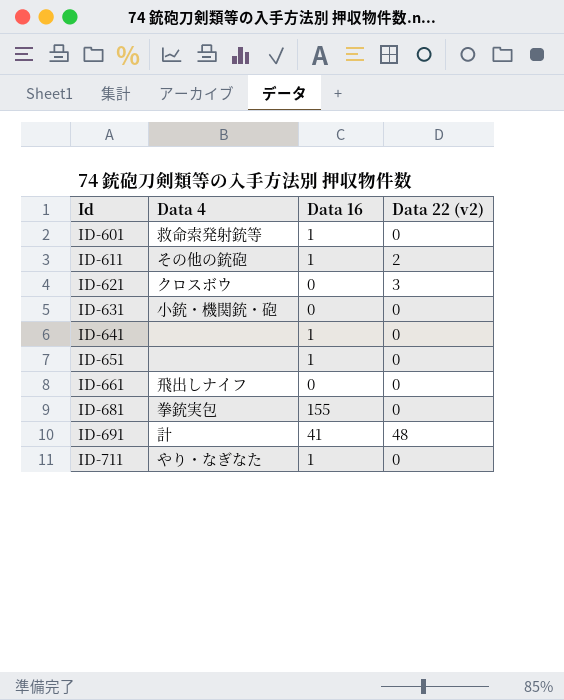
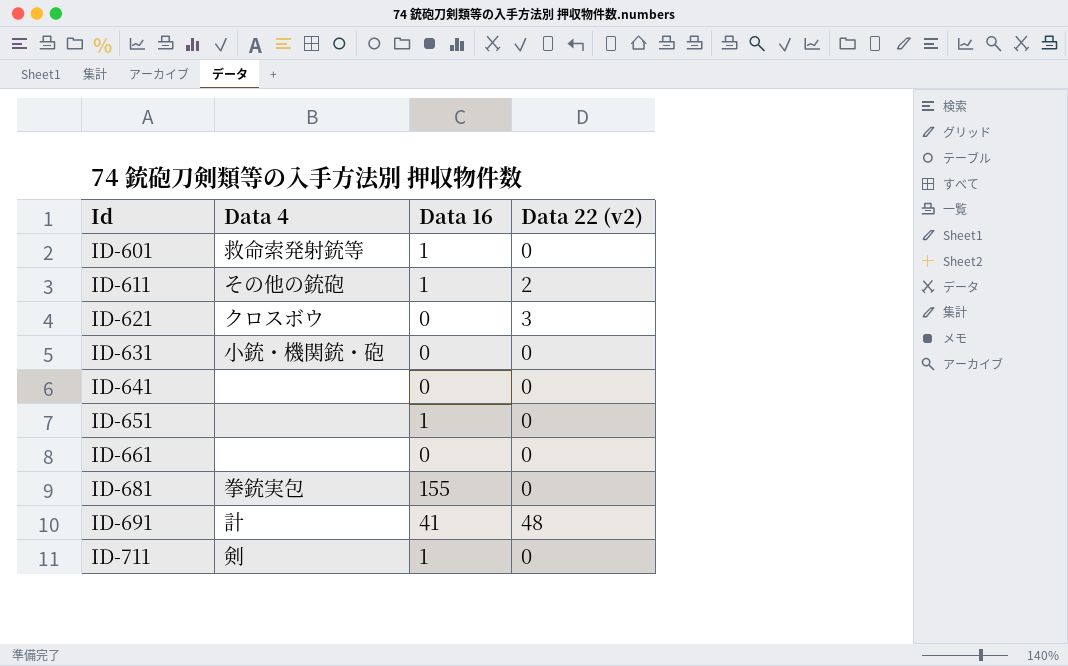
ID-641 | Data 16: 1 -> 0
ID-661 | Data 4: 飛出しナイフ -> none
ID-711 | Data 4: やり・なぎなた -> 剣

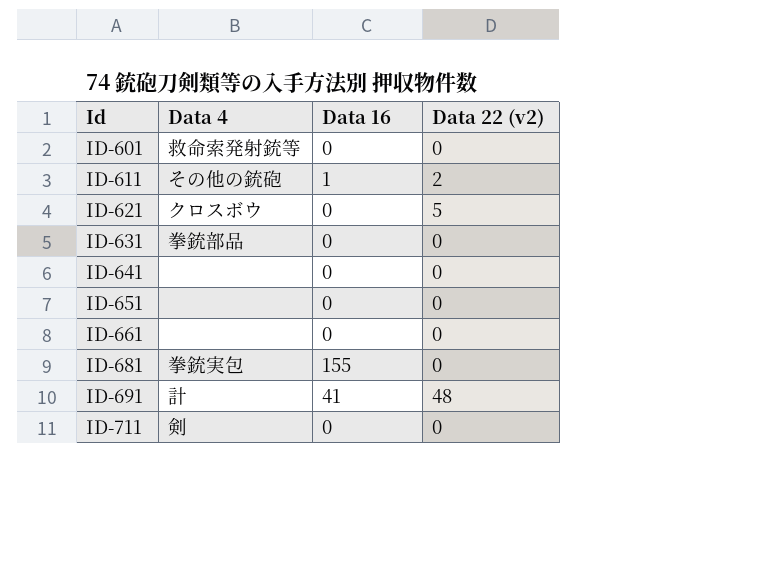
ID-601 | Data 16: 1 -> 0
ID-621 | Data 22 (v2): 3 -> 5
ID-631 | Data 4: 小銃・機関銃・砲 -> 拳銃部品
ID-651 | Data 16: 1 -> 0
ID-711 | Data 16: 1 -> 0

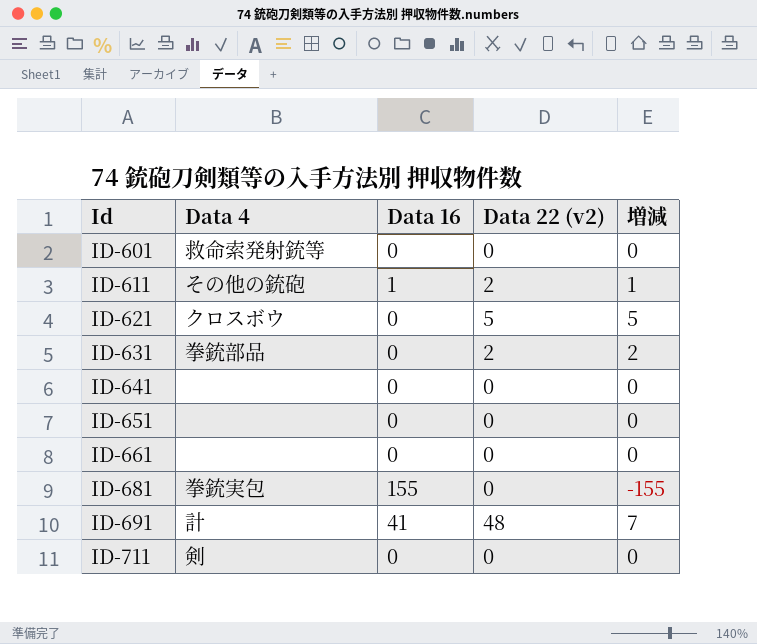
column 増減 | formula: none -> [Data 22 (v2)] - [Data 16]
ID-631 | Data 22 (v2): 0 -> 2

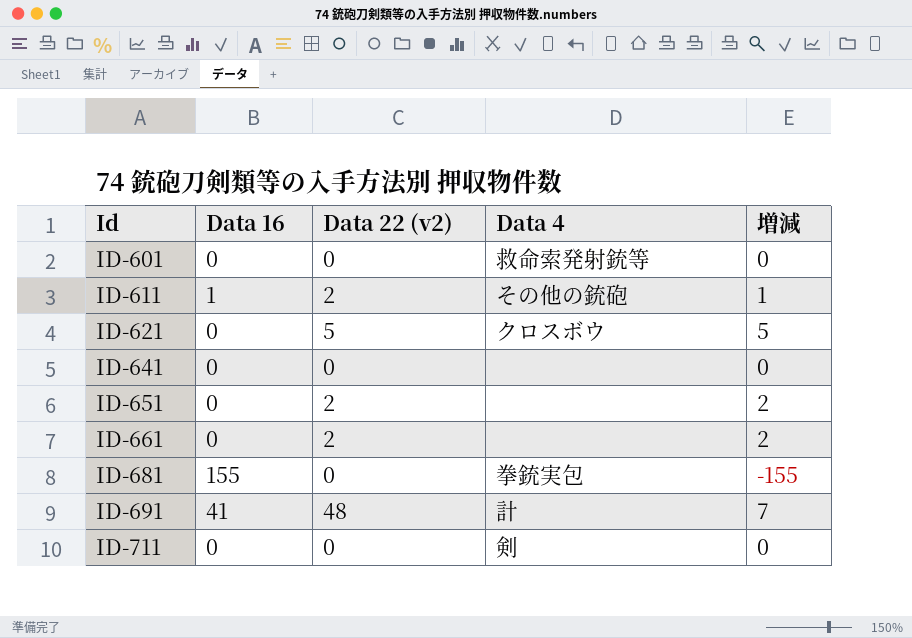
column Data 4 | position: 2 -> 4
row ID-631: 拳銃部品 | 0 | 2 | 2 -> none
ID-651 | Data 22 (v2): 0 -> 2
ID-651 | 増減: 0 -> 2
ID-661 | Data 22 (v2): 0 -> 2
ID-661 | 増減: 0 -> 2

